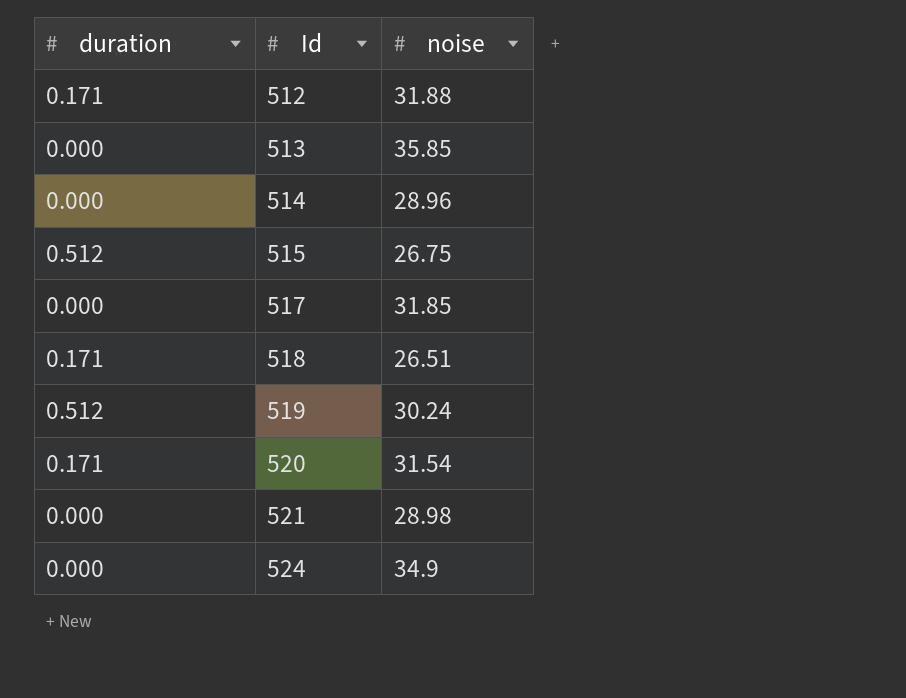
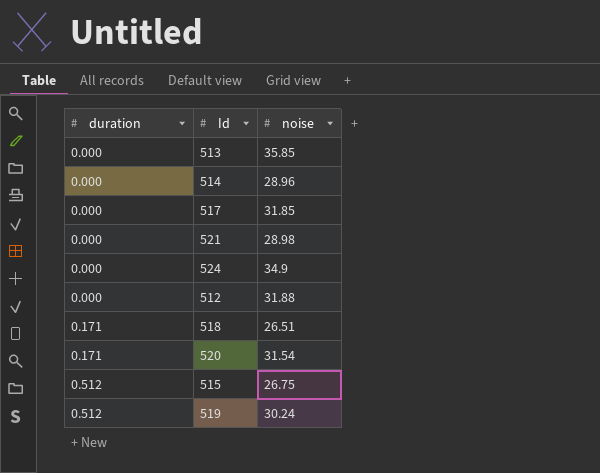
row order: Id ascending -> duration ascending
512 | duration: 0.171 -> 0.000

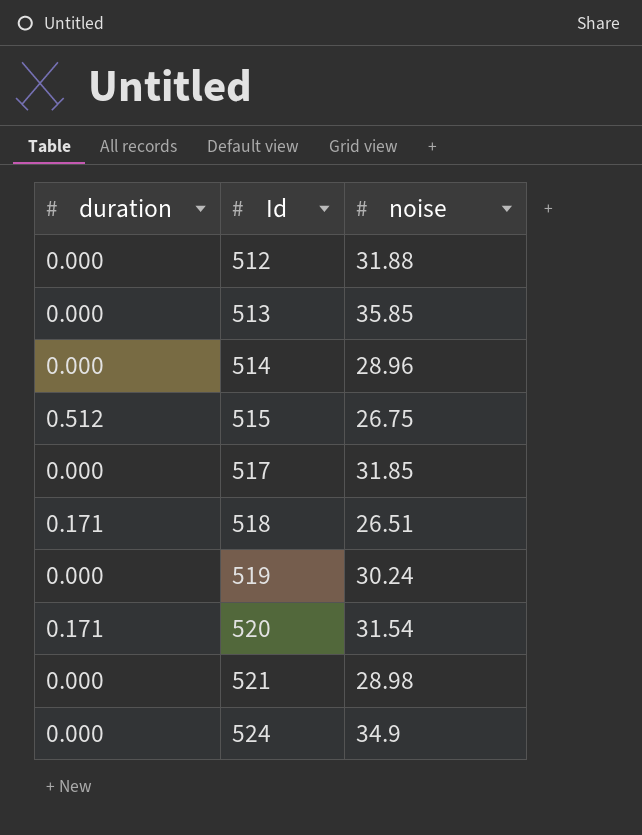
row order: duration ascending -> Id ascending
519 | duration: 0.512 -> 0.000

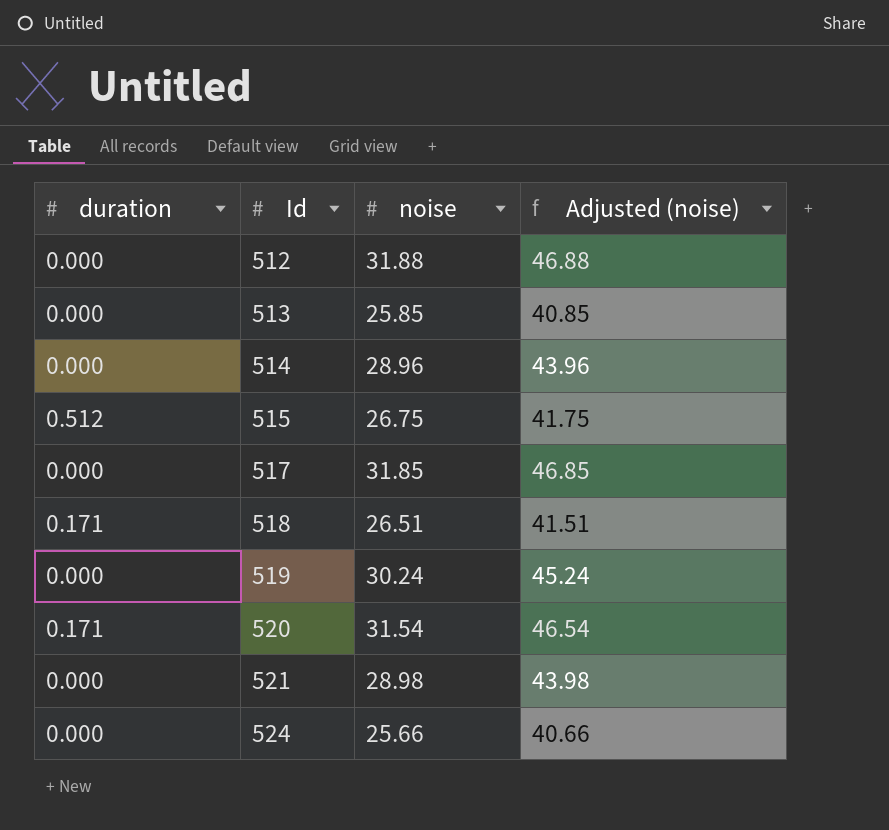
column Adjusted (noise) | formula: none -> [noise] + 15
513 | noise: 35.85 -> 25.85
524 | noise: 34.9 -> 25.66

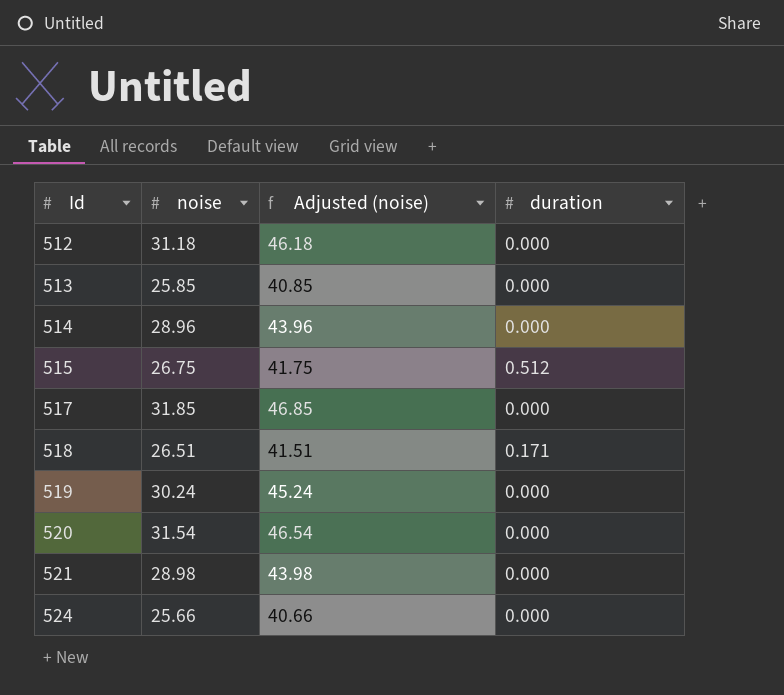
column duration | position: 1 -> 4
512 | noise: 31.88 -> 31.18
512 | Adjusted (noise): 46.88 -> 46.18
520 | duration: 0.171 -> 0.000

